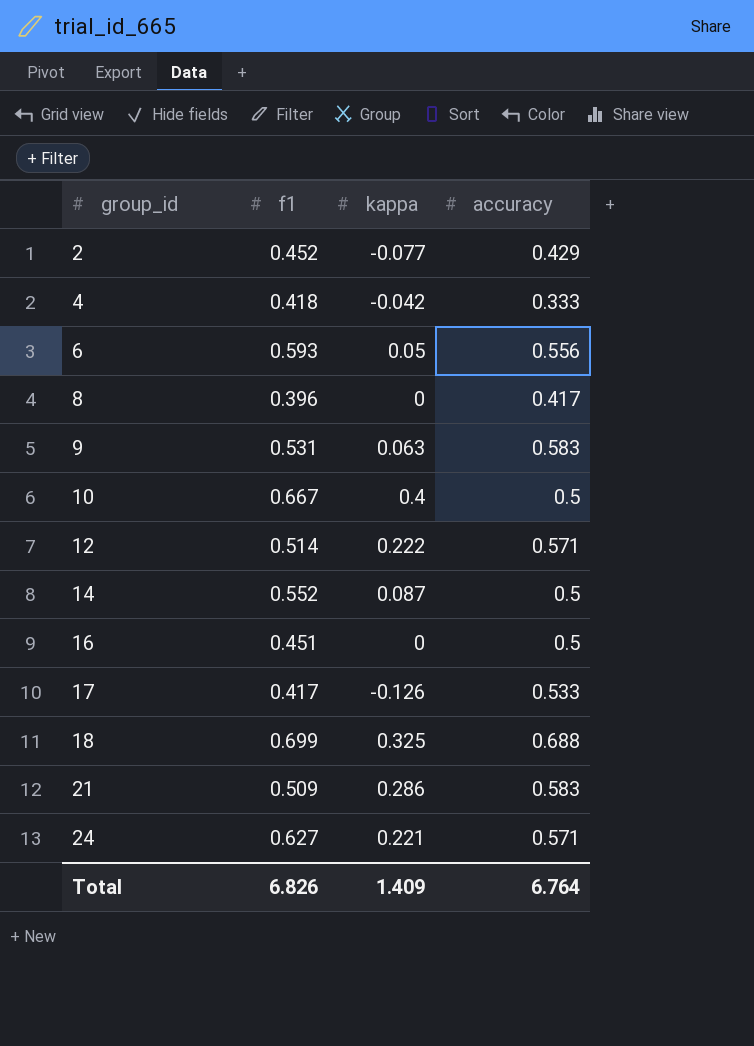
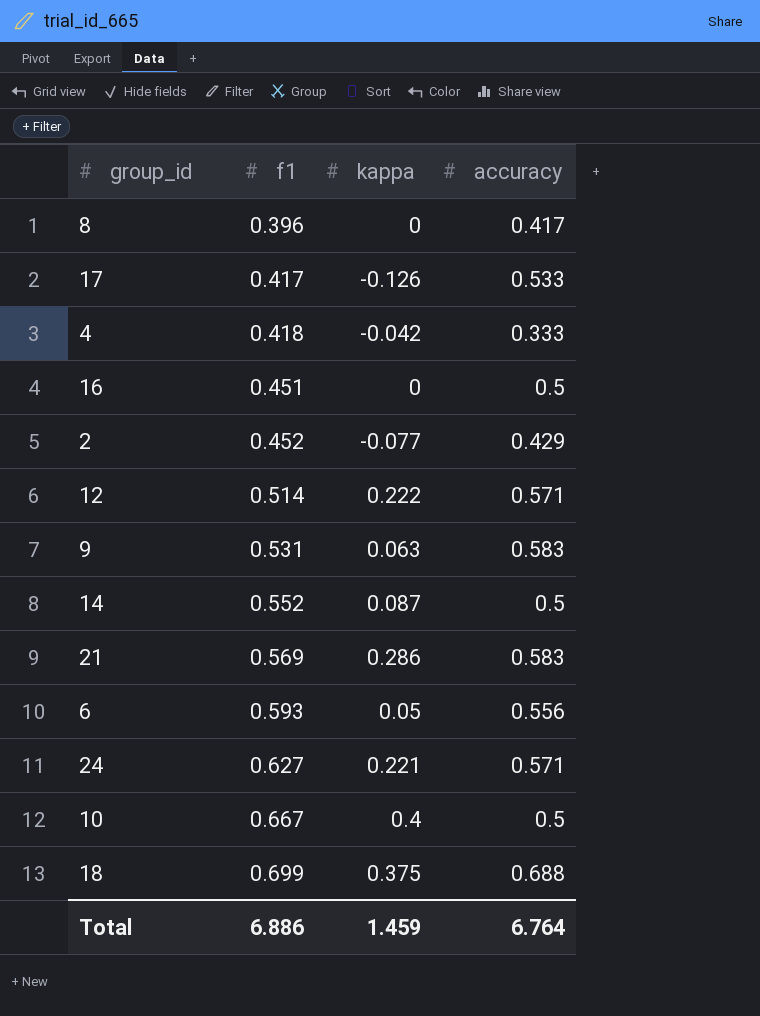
row order: group_id ascending -> f1 ascending
21 | f1: 0.509 -> 0.569
18 | kappa: 0.325 -> 0.375
Total | f1: 6.826 -> 6.886
Total | kappa: 1.409 -> 1.459

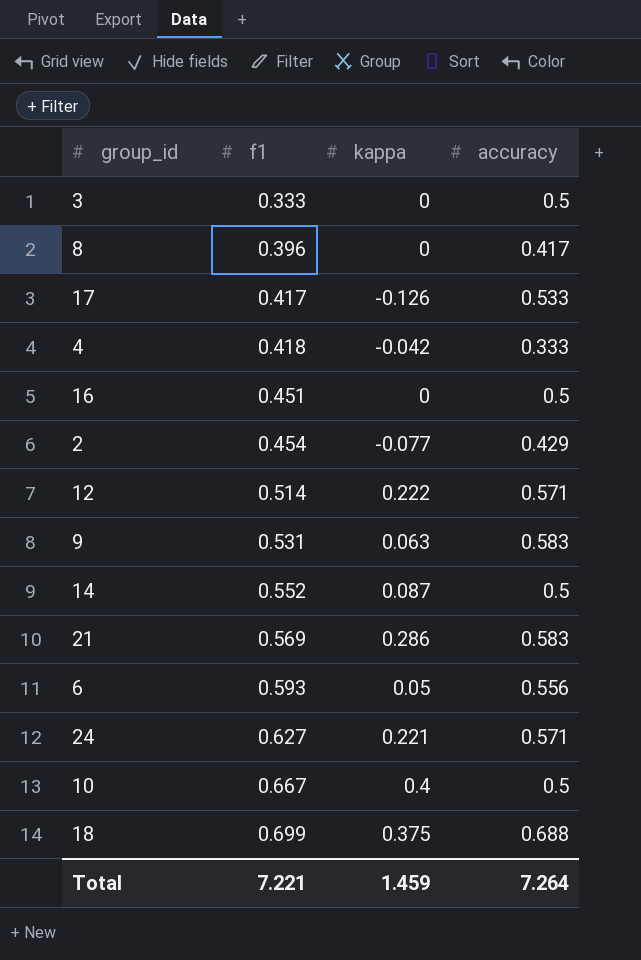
row 3: none -> 0.333 | 0 | 0.5
2 | f1: 0.452 -> 0.454
Total | f1: 6.886 -> 7.221
Total | accuracy: 6.764 -> 7.264

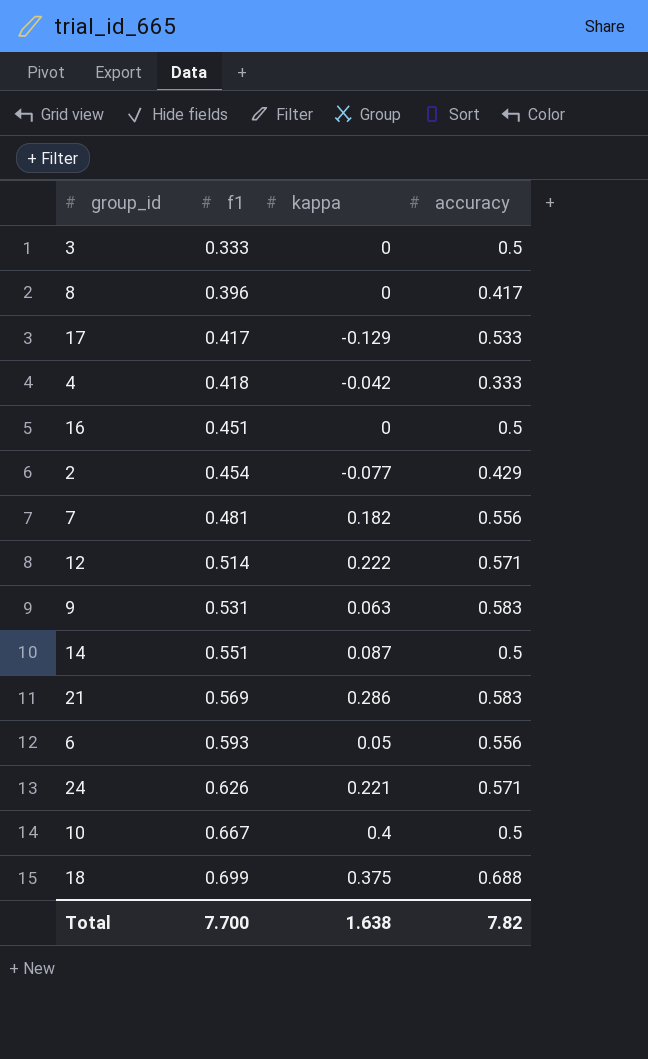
17 | kappa: -0.126 -> -0.129
row 7: none -> 0.481 | 0.182 | 0.556
14 | f1: 0.552 -> 0.551
24 | f1: 0.627 -> 0.626
Total | f1: 7.221 -> 7.700
Total | kappa: 1.459 -> 1.638
Total | accuracy: 7.264 -> 7.82

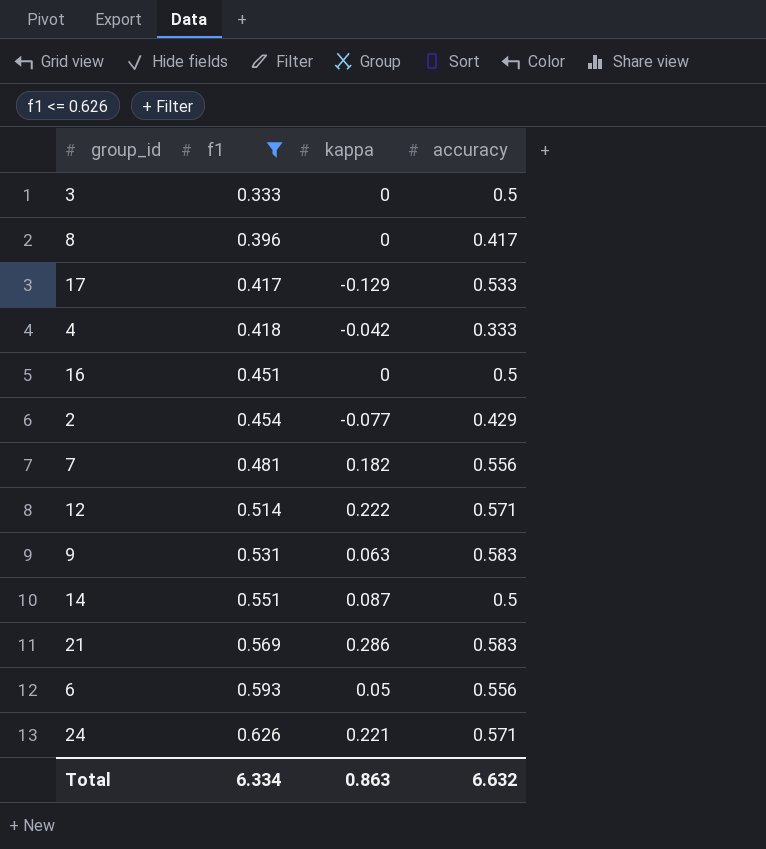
filter: none -> f1 <= 0.626
Total | f1: 7.700 -> 6.334
Total | kappa: 1.638 -> 0.863
Total | accuracy: 7.82 -> 6.632

